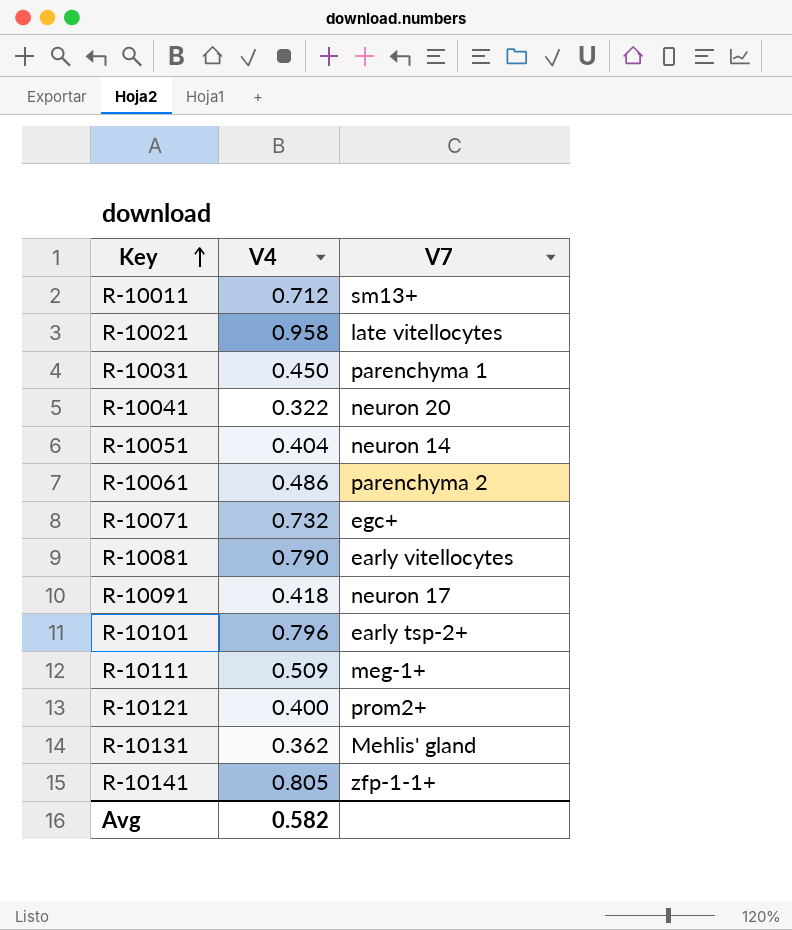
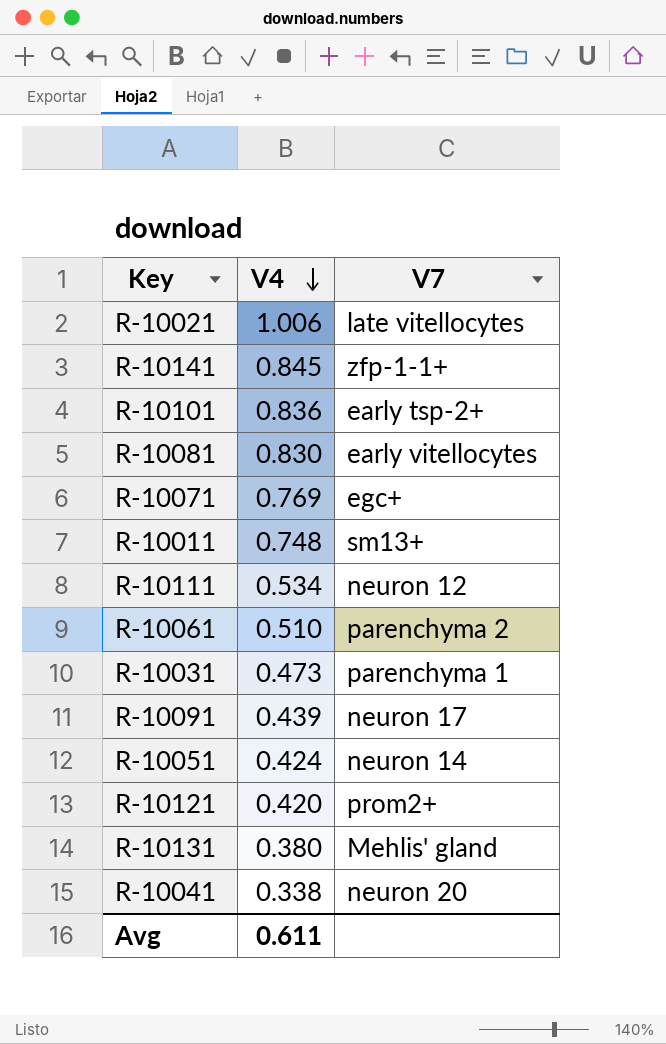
row order: Key ascending -> V4 descending
R-10021 | V4: 0.958 -> 1.006
R-10141 | V4: 0.805 -> 0.845
R-10101 | V4: 0.796 -> 0.836
R-10081 | V4: 0.790 -> 0.830
R-10071 | V4: 0.732 -> 0.769
R-10011 | V4: 0.712 -> 0.748
R-10111 | V4: 0.509 -> 0.534
R-10111 | V7: meg-1+ -> neuron 12
R-10061 | V4: 0.486 -> 0.510
R-10031 | V4: 0.450 -> 0.473
R-10091 | V4: 0.418 -> 0.439
R-10051 | V4: 0.404 -> 0.424
R-10121 | V4: 0.400 -> 0.420
R-10131 | V4: 0.362 -> 0.380
R-10041 | V4: 0.322 -> 0.338
Avg | V4: 0.582 -> 0.611

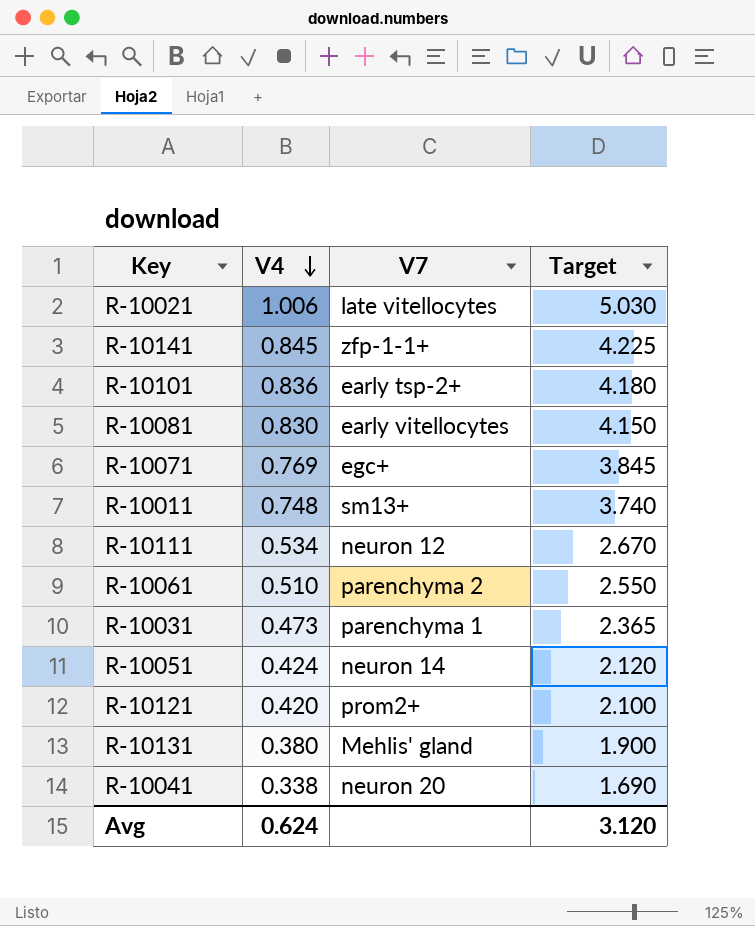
column Target | formula: none -> [V4] * 5
row R-10091: 0.439 | neuron 17 -> none
Avg | V4: 0.611 -> 0.624

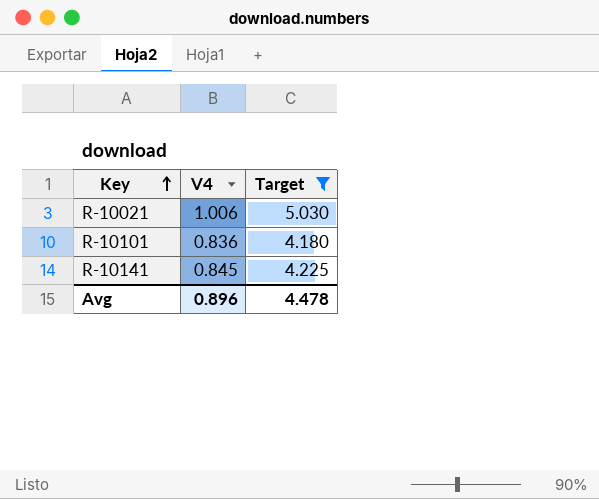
filter: none -> Target >= 4.180
row order: V4 descending -> Key ascending
column V7 | position: 3 -> none
Avg | V4: 0.624 -> 0.896
Avg | Target: 3.120 -> 4.478

